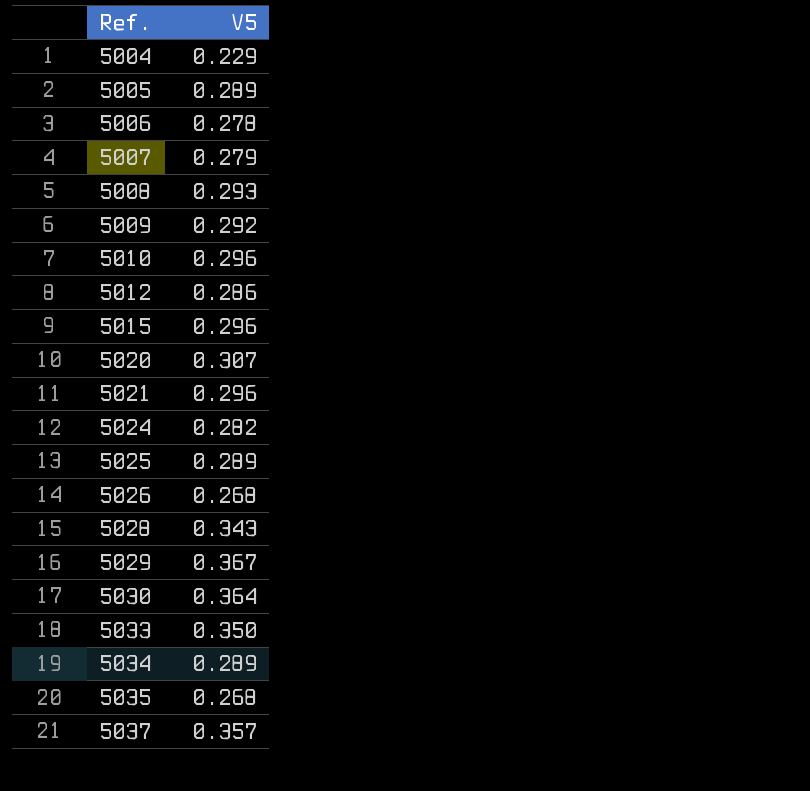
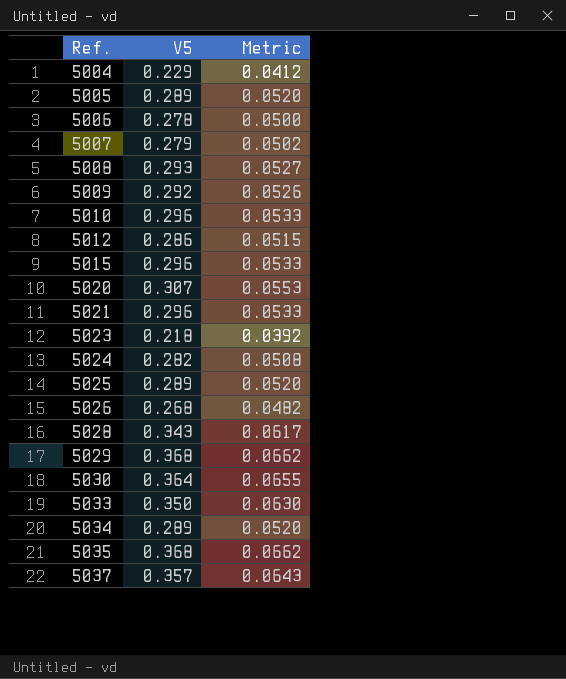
column Metric | formula: none -> [V5] * 0.18
row 5023: none -> 0.218 | 0.0392
5029 | V5: 0.367 -> 0.368
5035 | V5: 0.268 -> 0.368

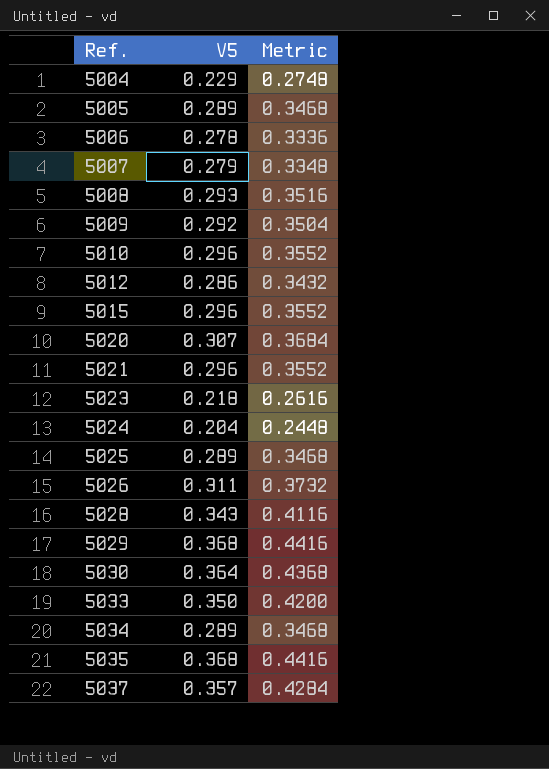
column Metric | formula: [V5] * 0.18 -> [V5] * 1.2
5024 | V5: 0.282 -> 0.204
5026 | V5: 0.268 -> 0.311

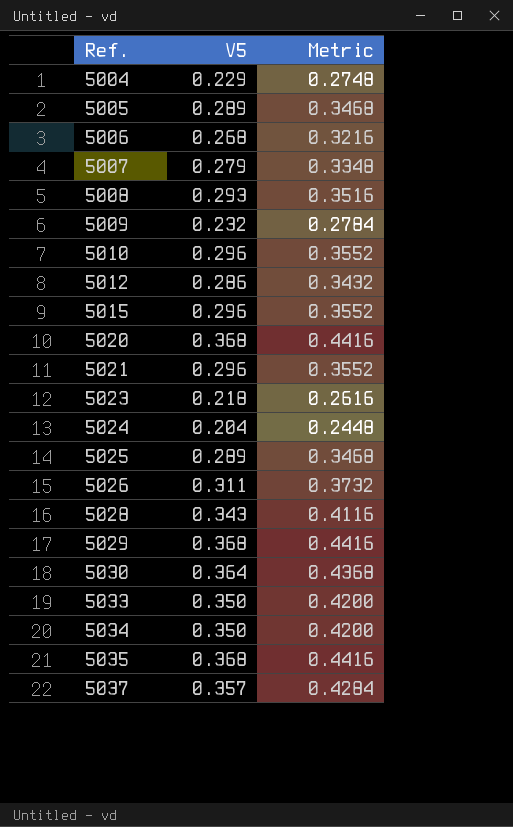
5006 | V5: 0.278 -> 0.268
5006 | Metric: 0.3336 -> 0.3216
5009 | V5: 0.292 -> 0.232
5009 | Metric: 0.3504 -> 0.2784
5020 | V5: 0.307 -> 0.368
5020 | Metric: 0.3684 -> 0.4416
5034 | V5: 0.289 -> 0.350
5034 | Metric: 0.3468 -> 0.4200

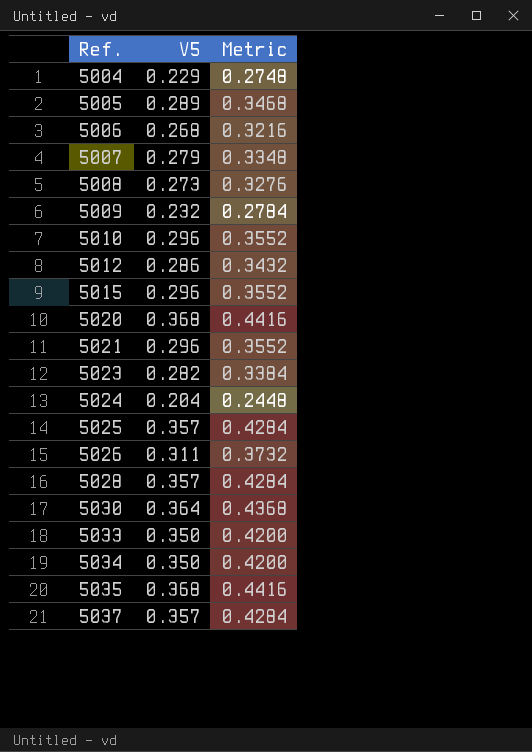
row 5029: 0.368 | 0.4416 -> none
5008 | V5: 0.293 -> 0.273
5008 | Metric: 0.3516 -> 0.3276
5023 | V5: 0.218 -> 0.282
5023 | Metric: 0.2616 -> 0.3384
5025 | V5: 0.289 -> 0.357
5025 | Metric: 0.3468 -> 0.4284
5028 | V5: 0.343 -> 0.357
5028 | Metric: 0.4116 -> 0.4284

